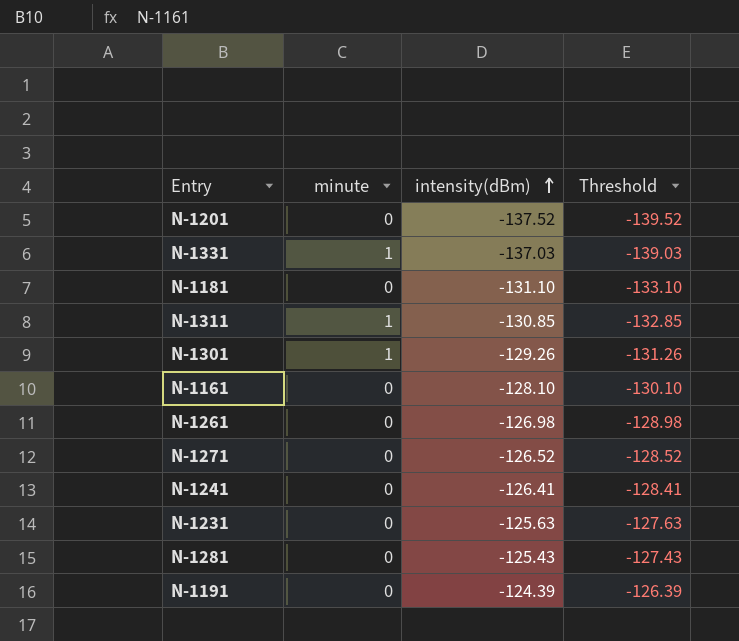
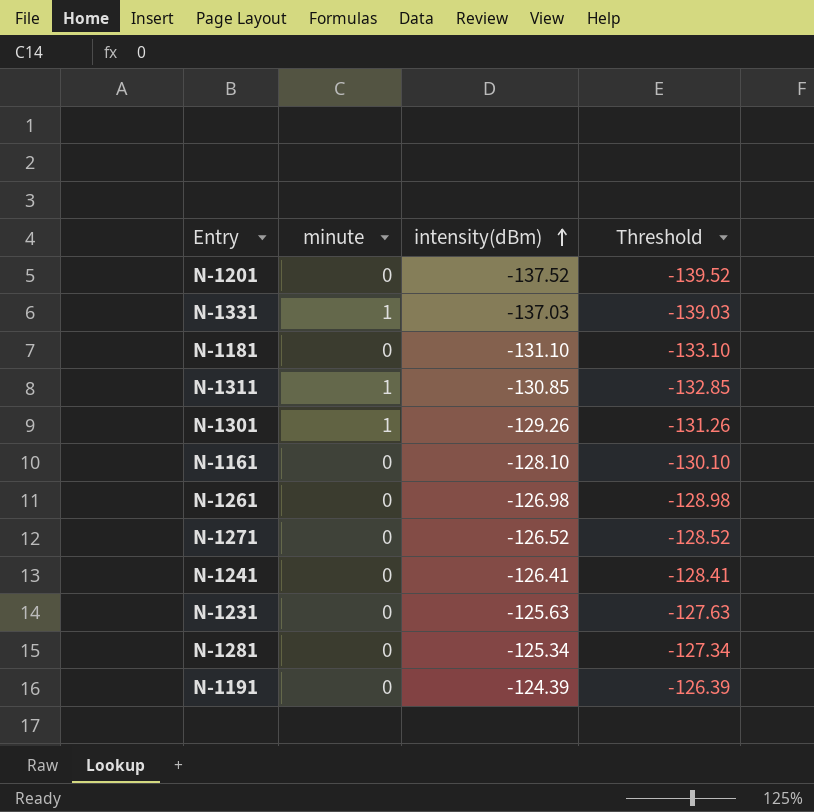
N-1281 | intensity(dBm): -125.43 -> -125.34
N-1281 | Threshold: -127.43 -> -127.34

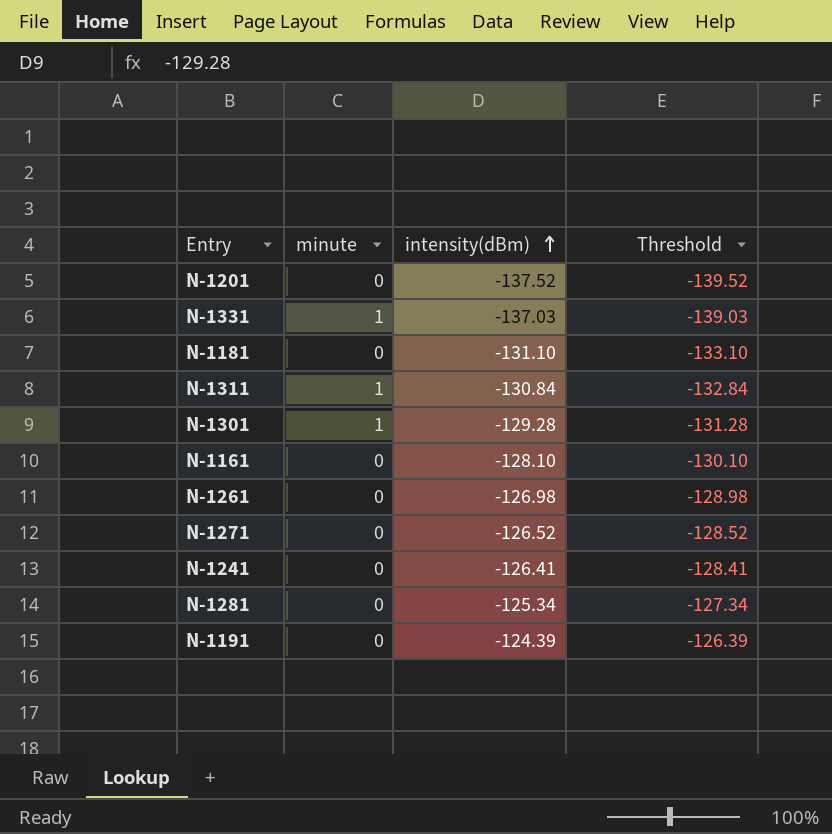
row N-1231: 0 | -125.63 | -127.63 -> none
N-1311 | intensity(dBm): -130.85 -> -130.84
N-1311 | Threshold: -132.85 -> -132.84
N-1301 | intensity(dBm): -129.26 -> -129.28
N-1301 | Threshold: -131.26 -> -131.28

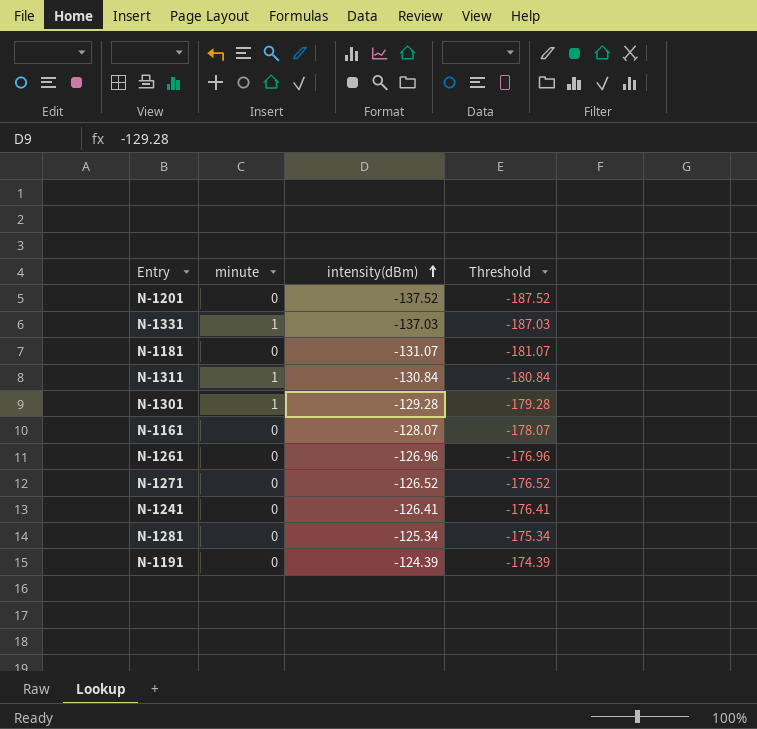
column Threshold | formula: [intensity(dBm)] - 2 -> [intensity(dBm)] - 50
N-1181 | intensity(dBm): -131.10 -> -131.07
N-1161 | intensity(dBm): -128.10 -> -128.07
N-1261 | intensity(dBm): -126.98 -> -126.96

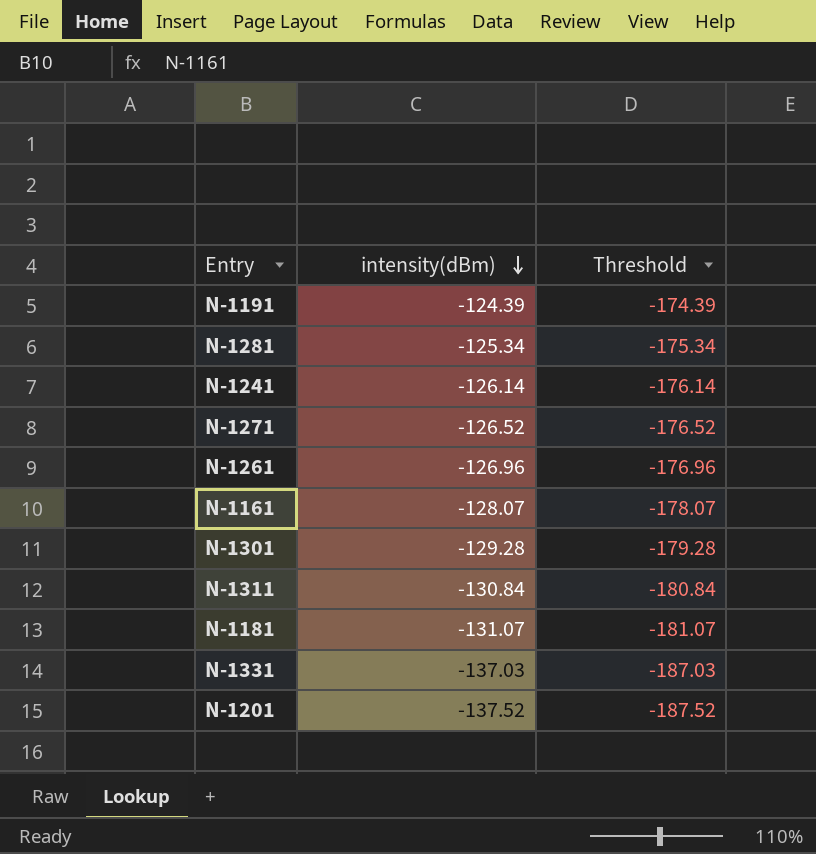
row order: intensity(dBm) ascending -> intensity(dBm) descending
column minute | position: 2 -> none
N-1241 | intensity(dBm): -126.41 -> -126.14
N-1241 | Threshold: -176.41 -> -176.14

